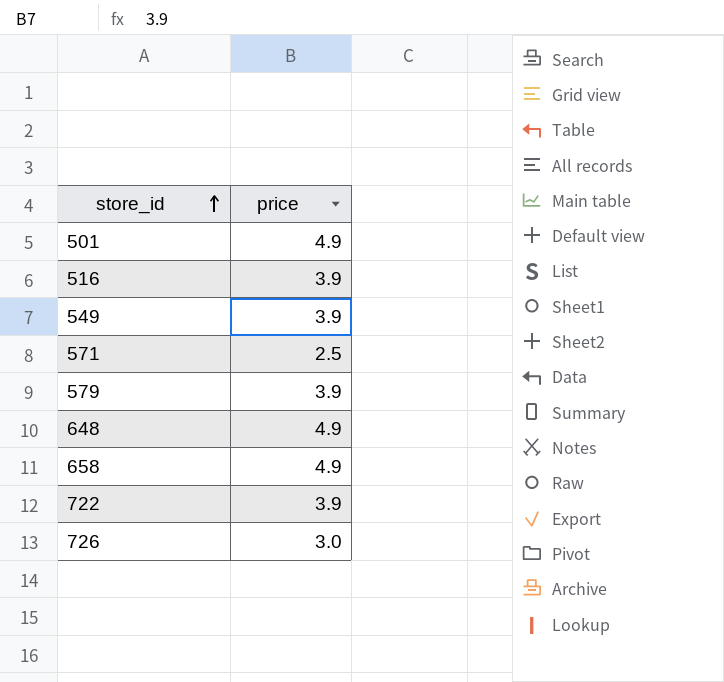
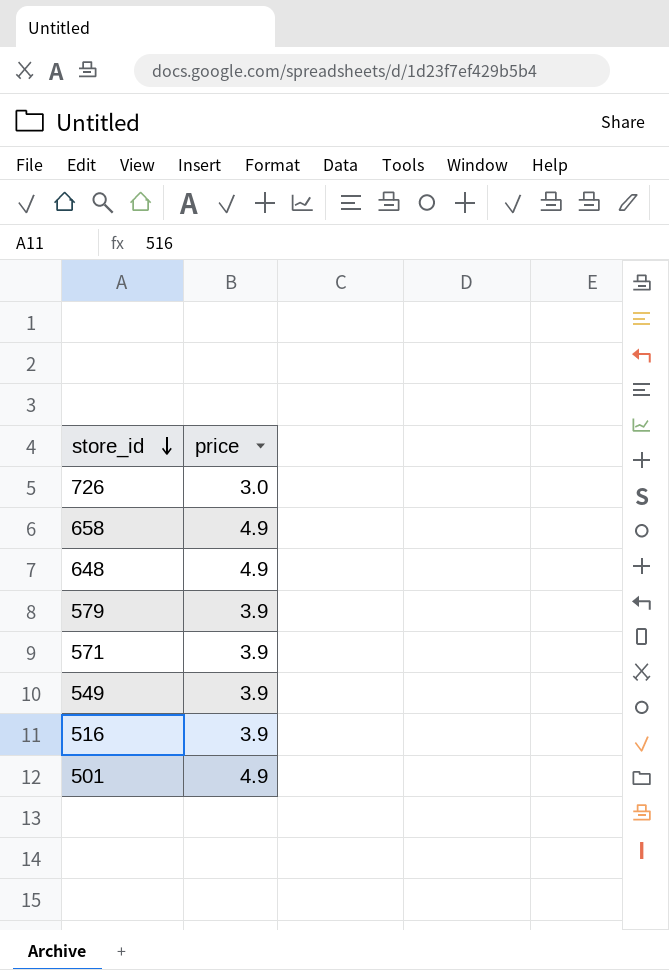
row order: store_id ascending -> store_id descending
row 722: 3.9 -> none
571 | price: 2.5 -> 3.9

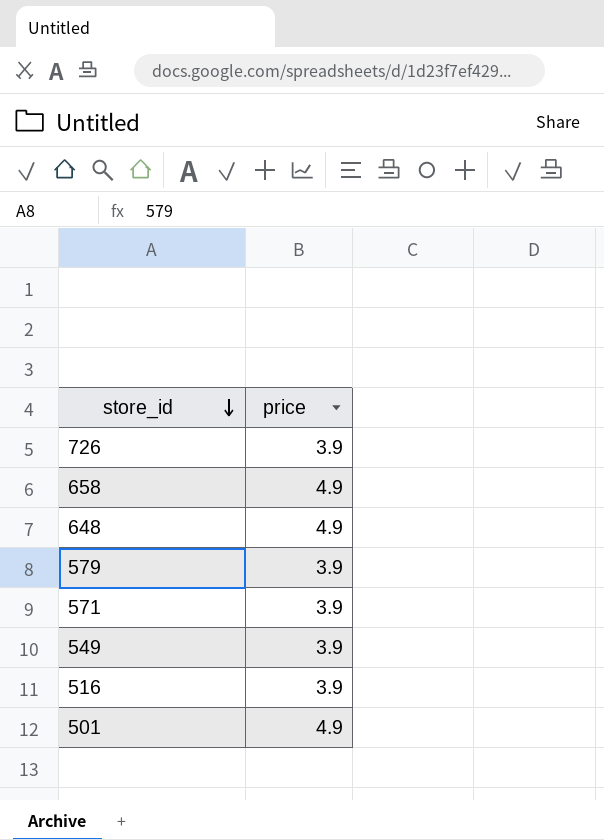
726 | price: 3.0 -> 3.9

